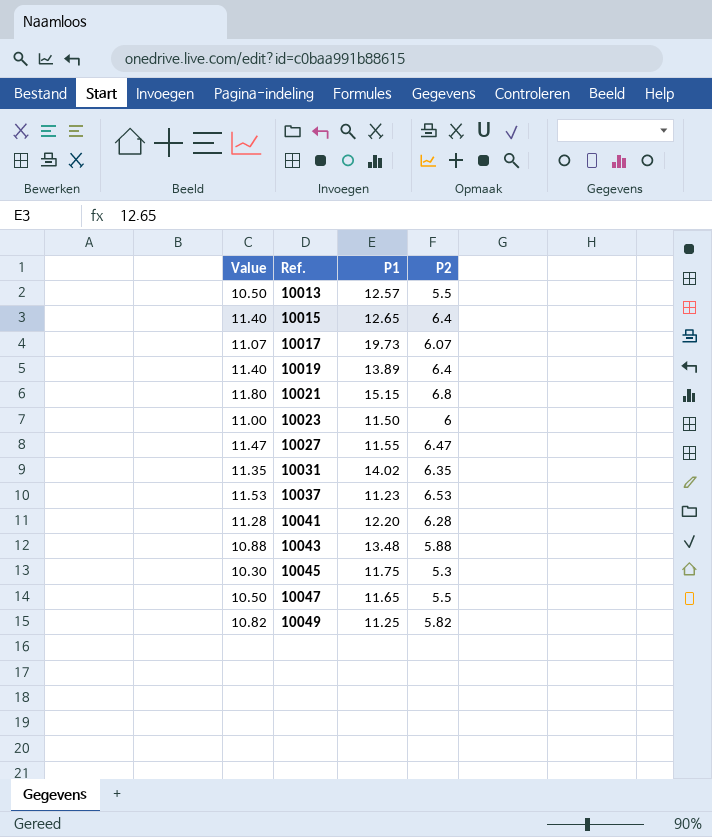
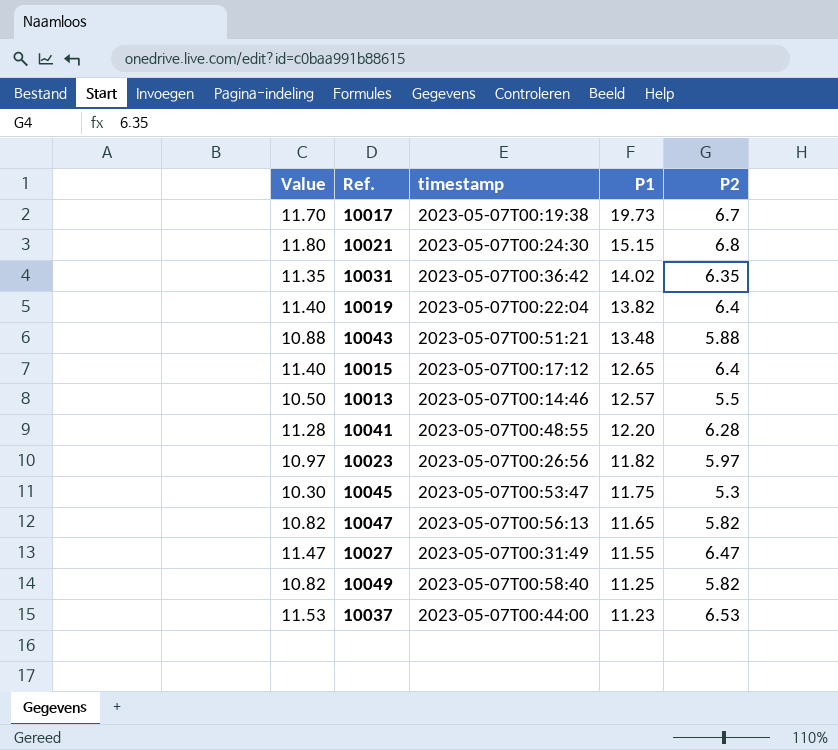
row order: Ref. ascending -> P1 descending
column timestamp | position: none -> 3
10017 | Value: 11.07 -> 11.70
10017 | P2: 6.07 -> 6.7
10019 | P1: 13.89 -> 13.82
10023 | Value: 11.00 -> 10.97
10023 | P1: 11.50 -> 11.82
10023 | P2: 6 -> 5.97
10047 | Value: 10.50 -> 10.82
10047 | P2: 5.5 -> 5.82

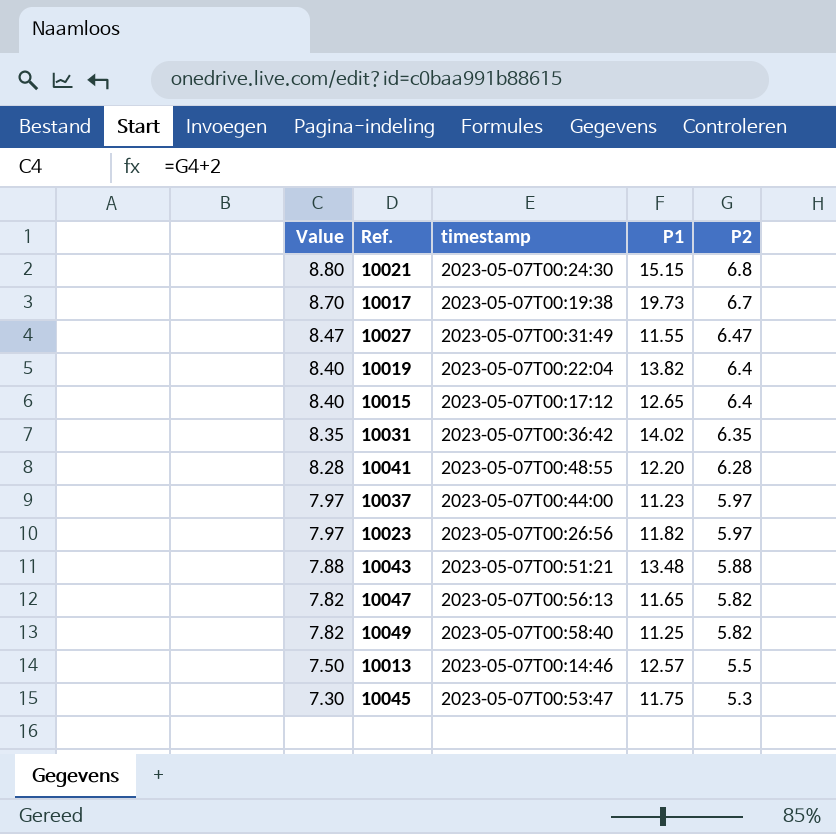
row order: P1 descending -> Value descending
column Value | formula: [P2] + 5 -> [P2] + 2
10037 | P2: 6.53 -> 5.97

